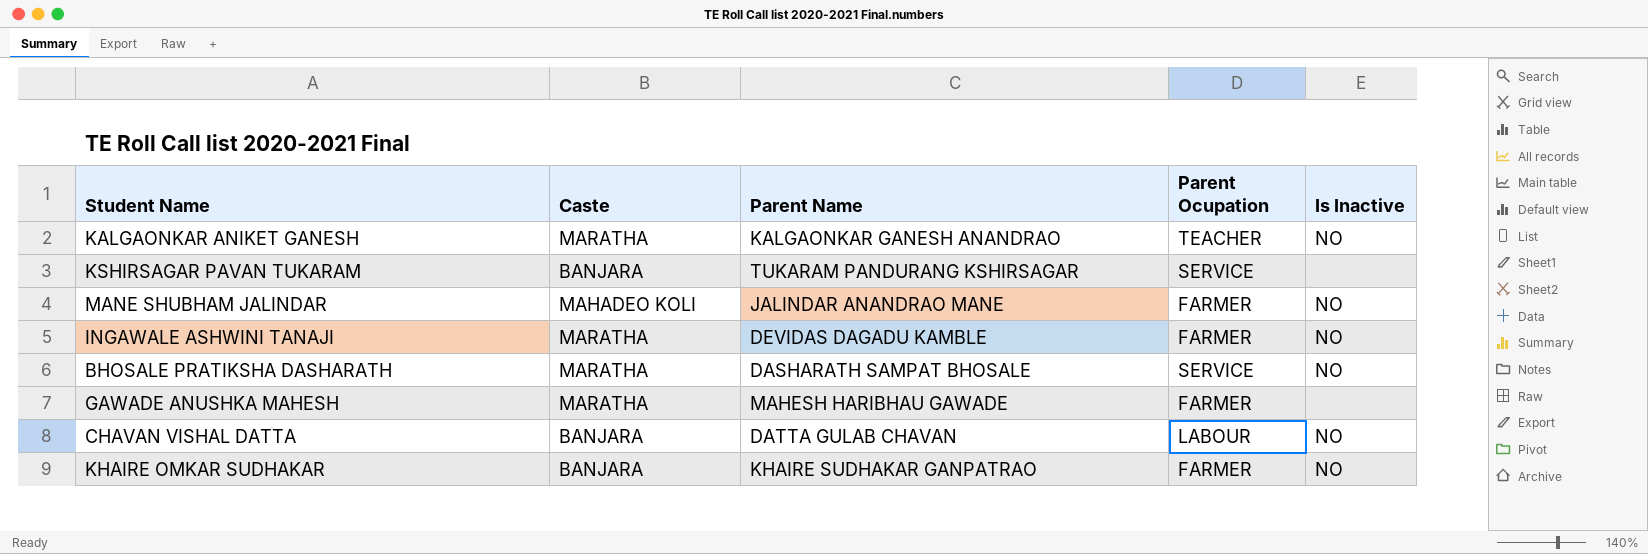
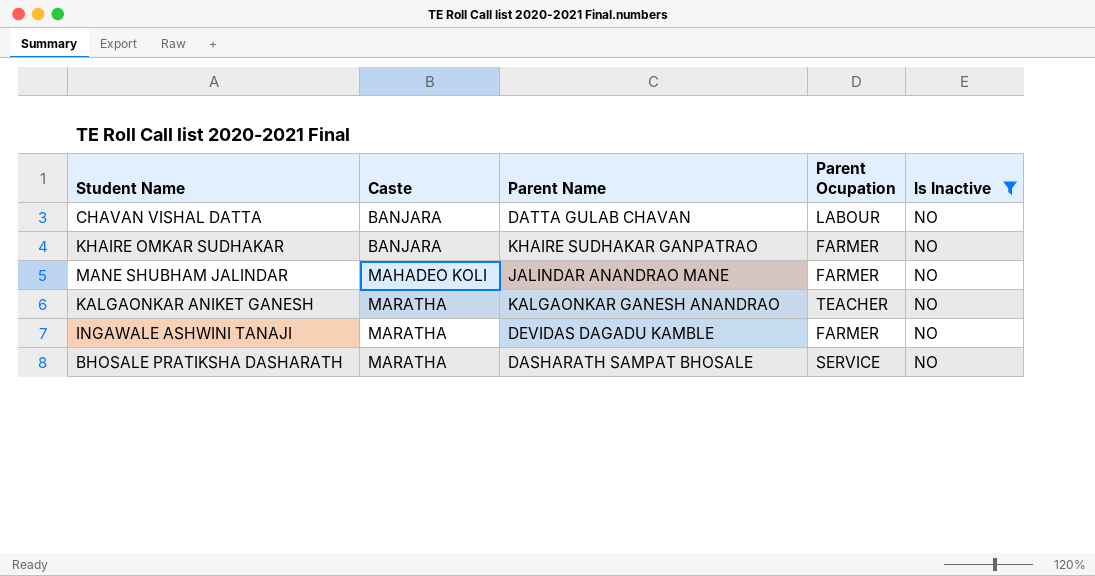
filter: none -> Is Inactive = NO
row order: none -> Caste ascending

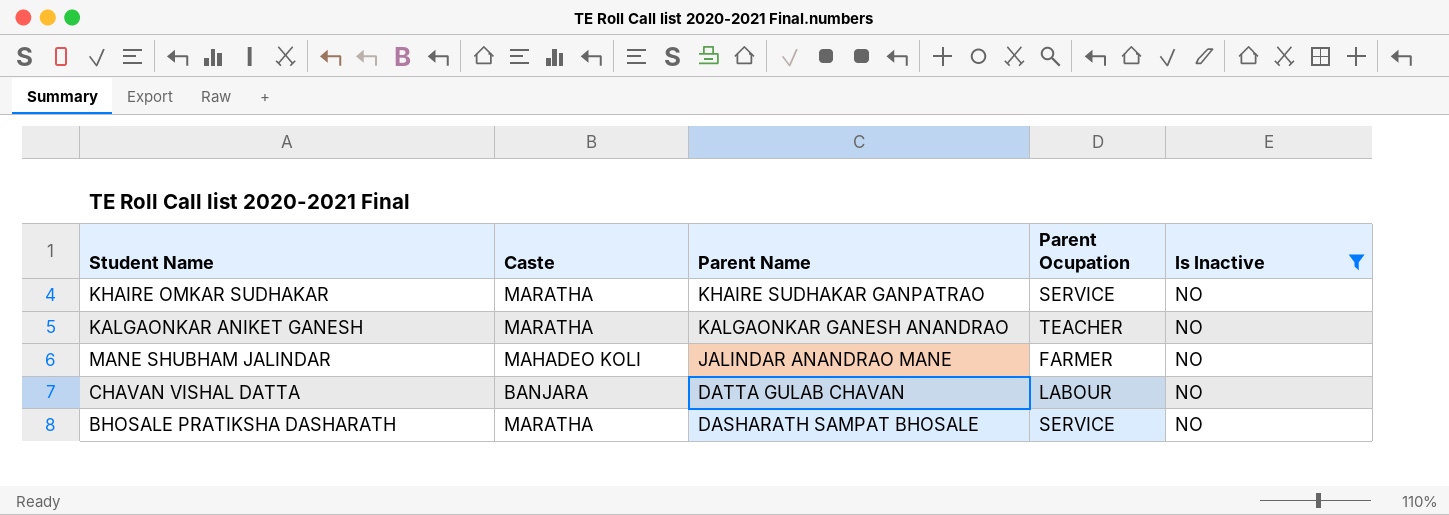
row order: Caste ascending -> Parent Name descending
row INGAWALE ASHWINI TANAJI: MARATHA | DEVIDAS DAGADU KAMBLE | FARMER | NO -> none
KHAIRE OMKAR SUDHAKAR | Caste: BANJARA -> MARATHA
KHAIRE OMKAR SUDHAKAR | Parent Ocupation: FARMER -> SERVICE

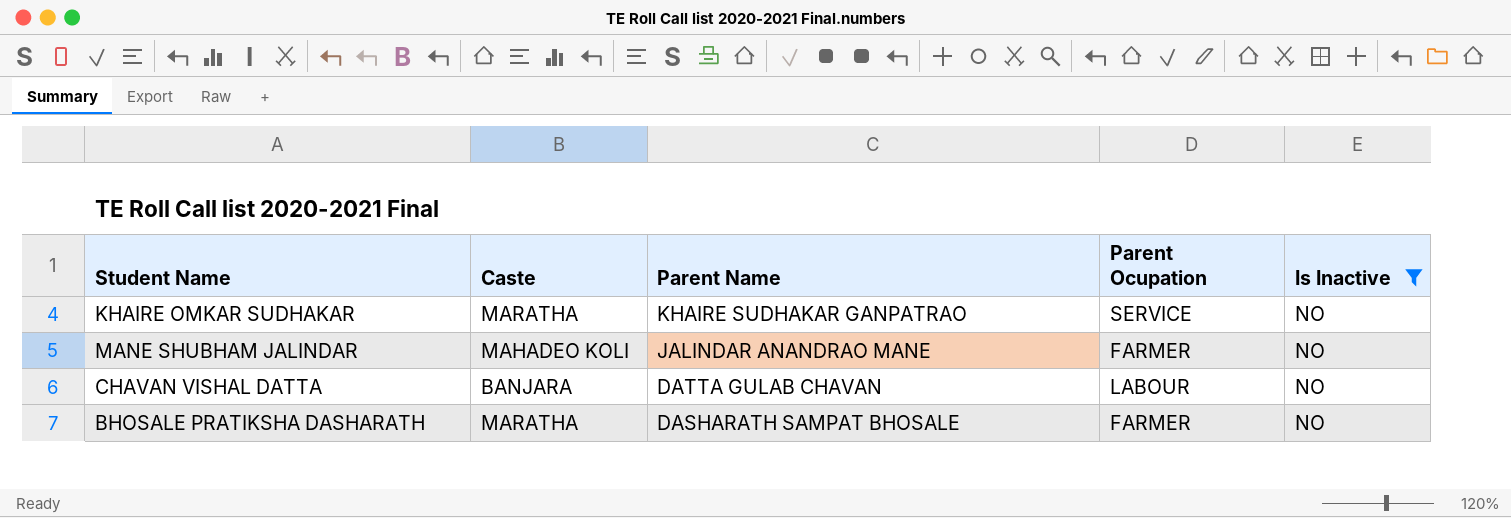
row KALGAONKAR ANIKET GANESH: MARATHA | KALGAONKAR GANESH ANANDRAO | TEACHER | NO -> none
BHOSALE PRATIKSHA DASHARATH | Parent Ocupation: SERVICE -> FARMER

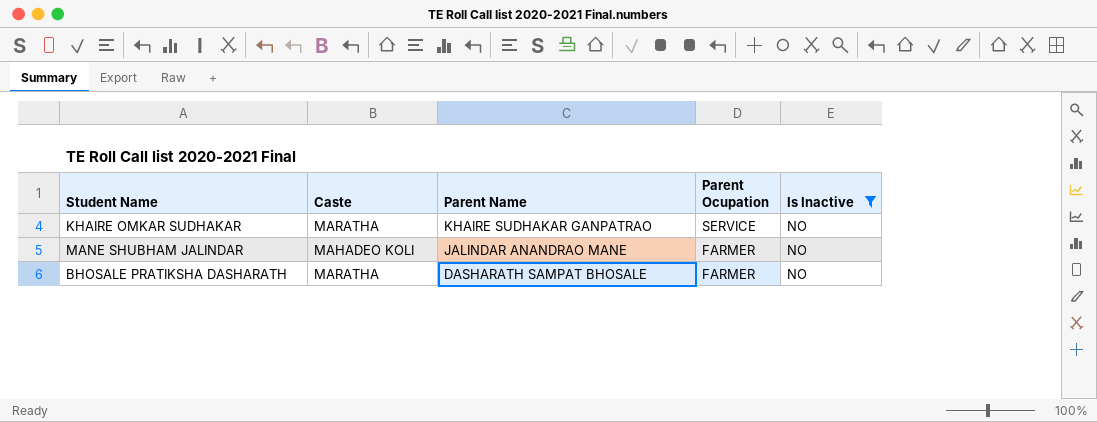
row CHAVAN VISHAL DATTA: BANJARA | DATTA GULAB CHAVAN | LABOUR | NO -> none

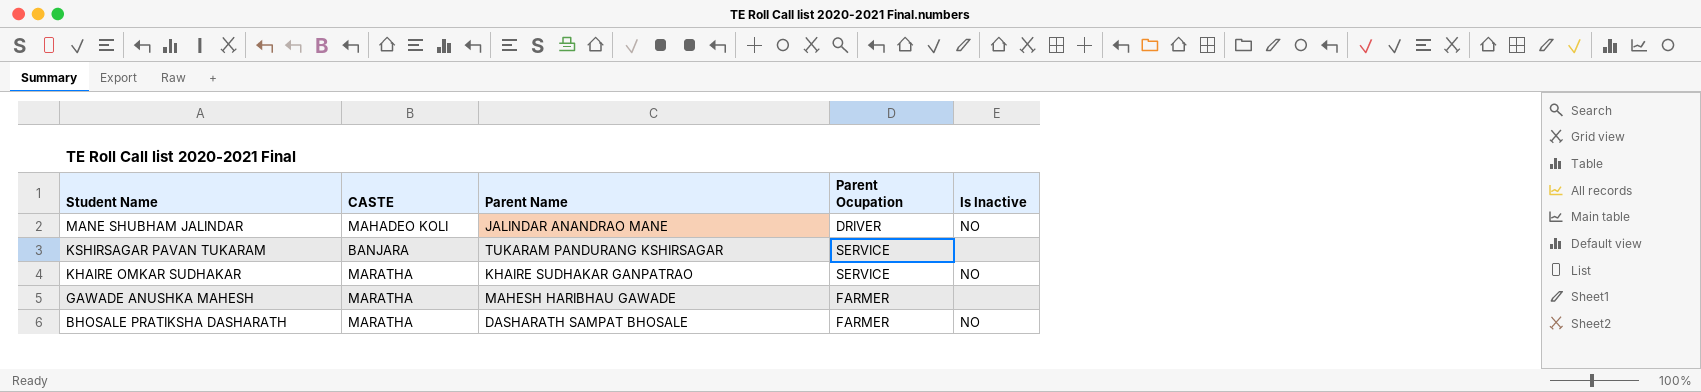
filter: Is Inactive = NO -> none
row order: Parent Name descending -> Student Name descending
column name: Caste -> CASTE
MANE SHUBHAM JALINDAR | Parent Ocupation: FARMER -> DRIVER

